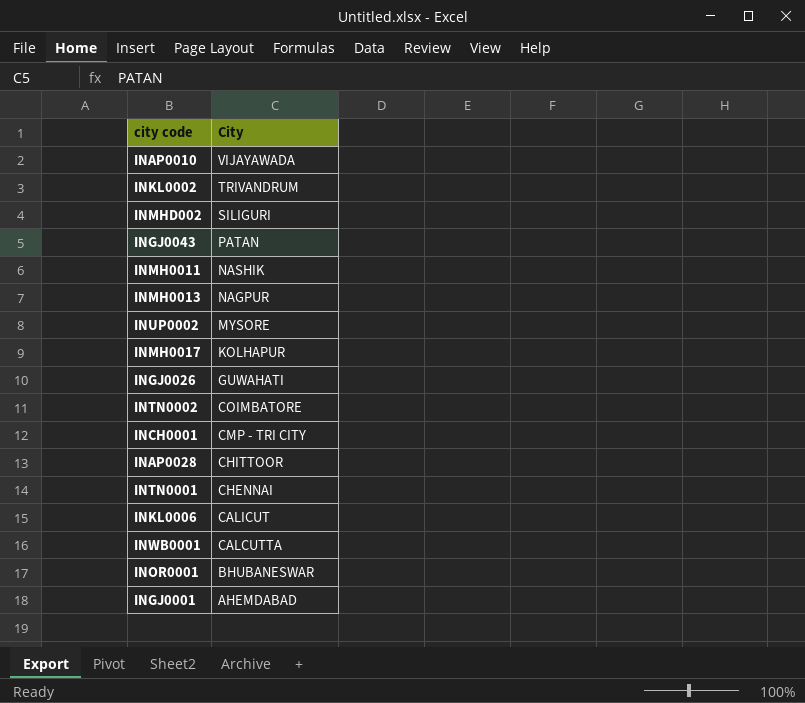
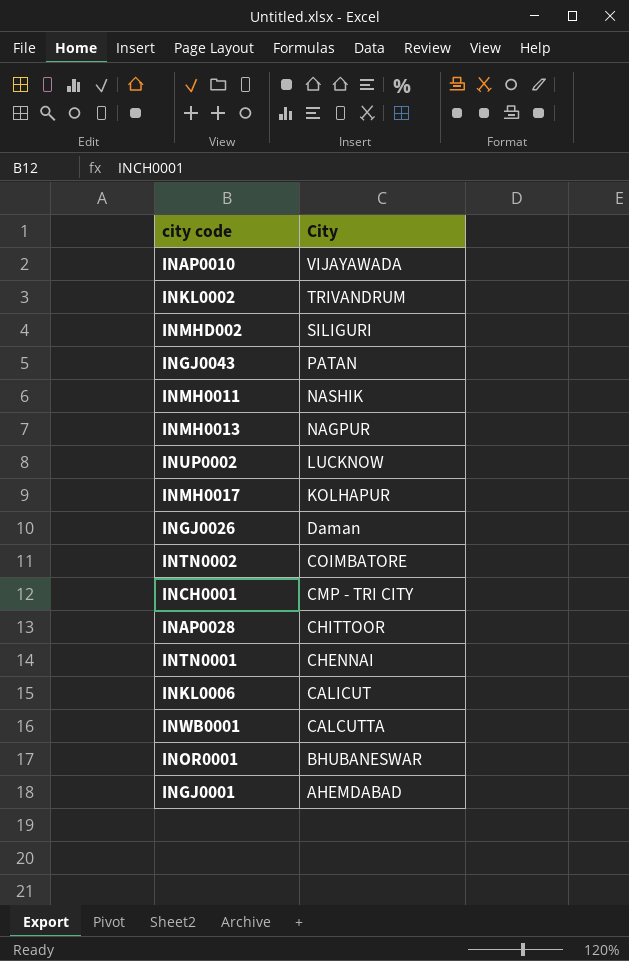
INUP0002 | City: MYSORE -> LUCKNOW
INGJ0026 | City: GUWAHATI -> Daman

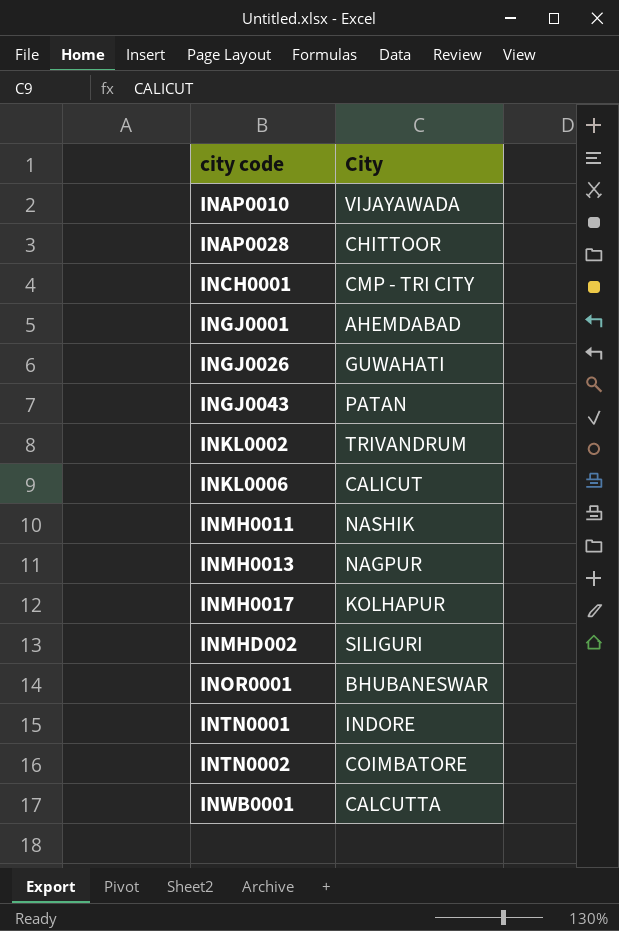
row order: City descending -> city code ascending
row INUP0002: LUCKNOW -> none
INGJ0026 | City: Daman -> GUWAHATI
INTN0001 | City: CHENNAI -> INDORE

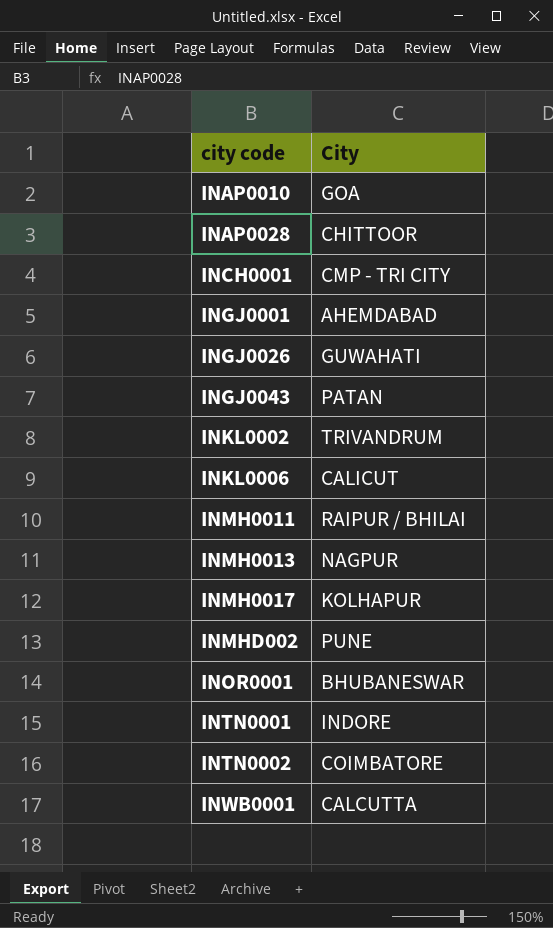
INAP0010 | City: VIJAYAWADA -> GOA
INMH0011 | City: NASHIK -> RAIPUR / BHILAI
INMHD002 | City: SILIGURI -> PUNE

